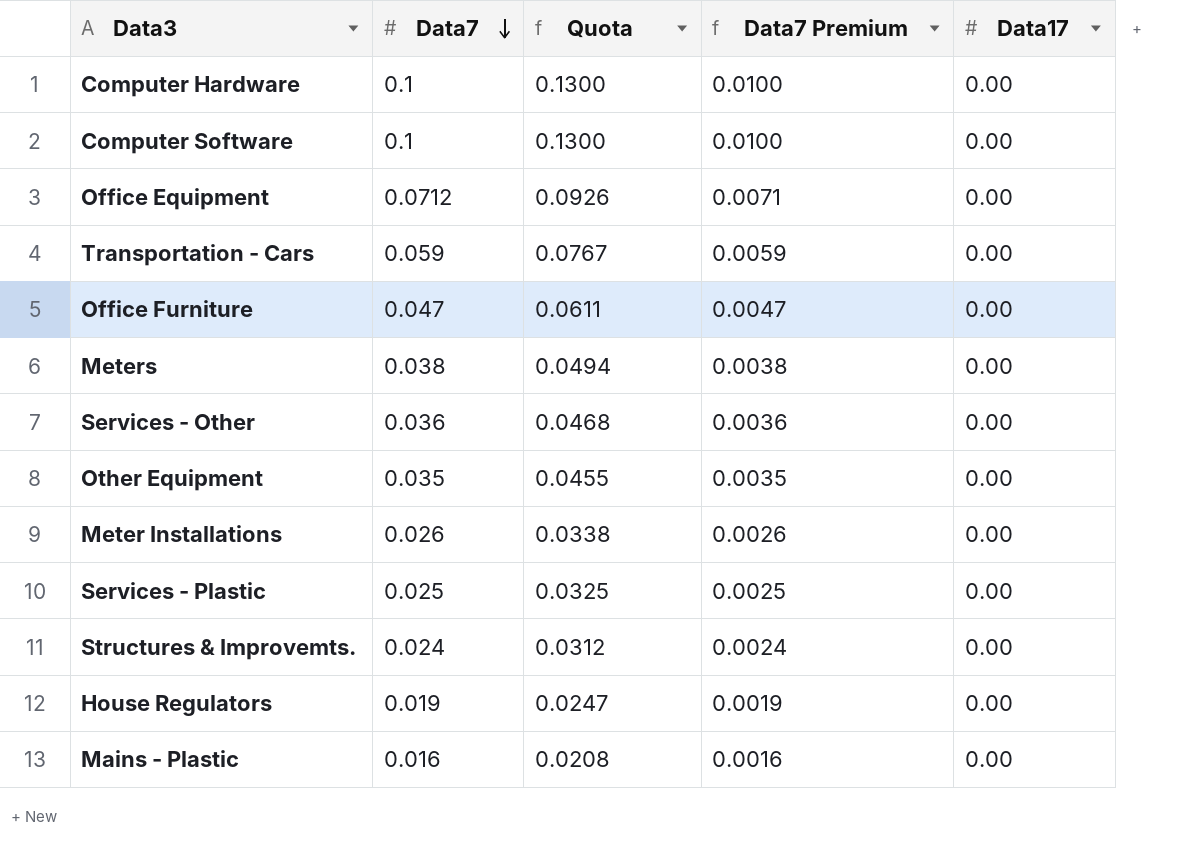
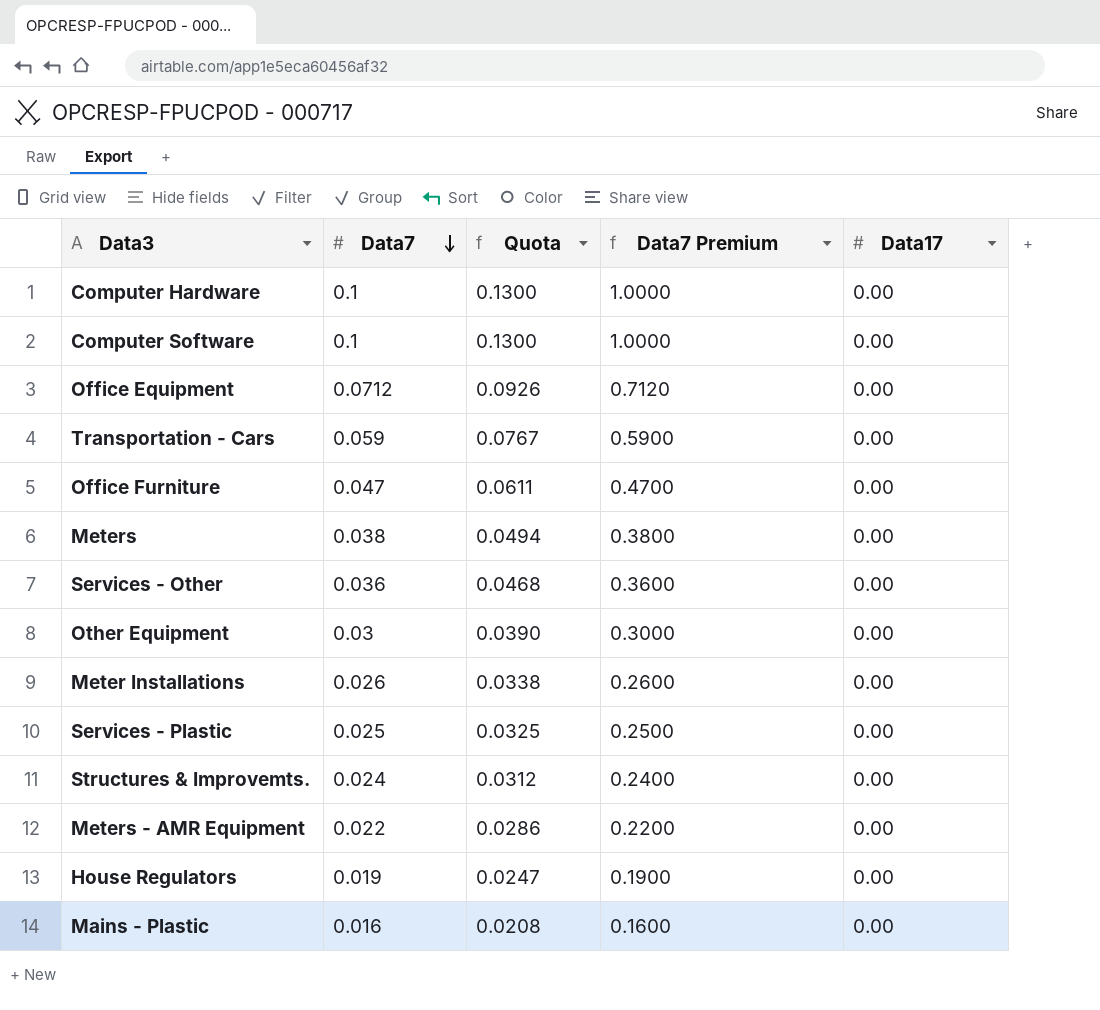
column Data7 Premium | formula: [Data7] * 0.1 -> [Data7] * 10
Other Equipment | Data7: 0.035 -> 0.03
Other Equipment | Quota: 0.0455 -> 0.0390
row Meters - AMR Equipment: none -> 0.022 | 0.0286 | 0.2200 | 0.00

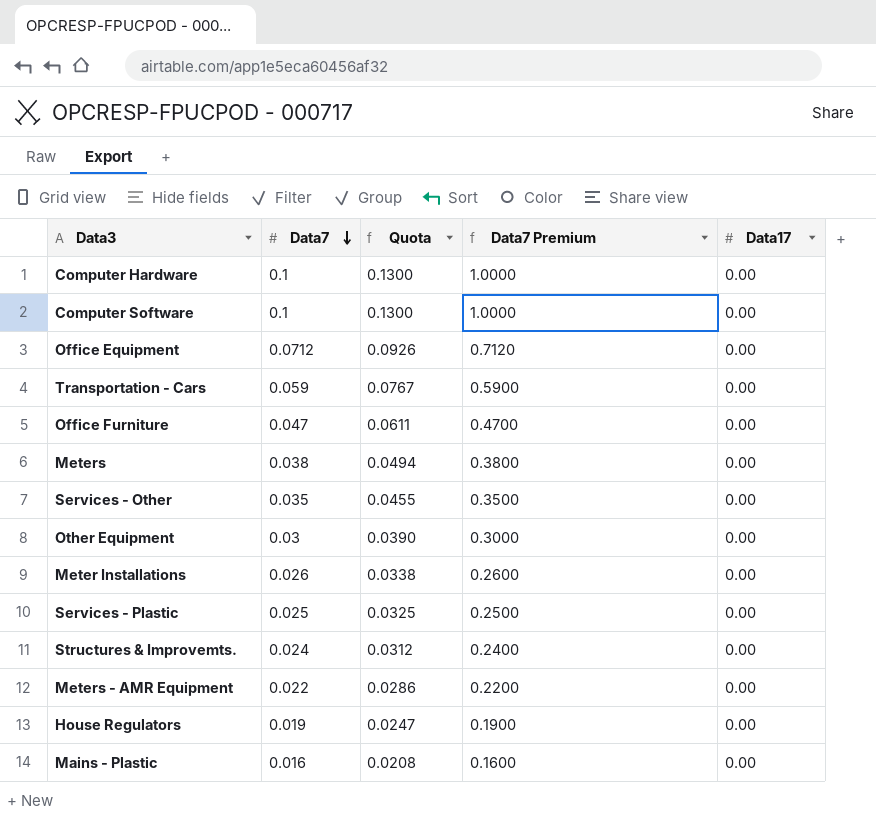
Services - Other | Data7: 0.036 -> 0.035
Services - Other | Quota: 0.0468 -> 0.0455
Services - Other | Data7 Premium: 0.3600 -> 0.3500

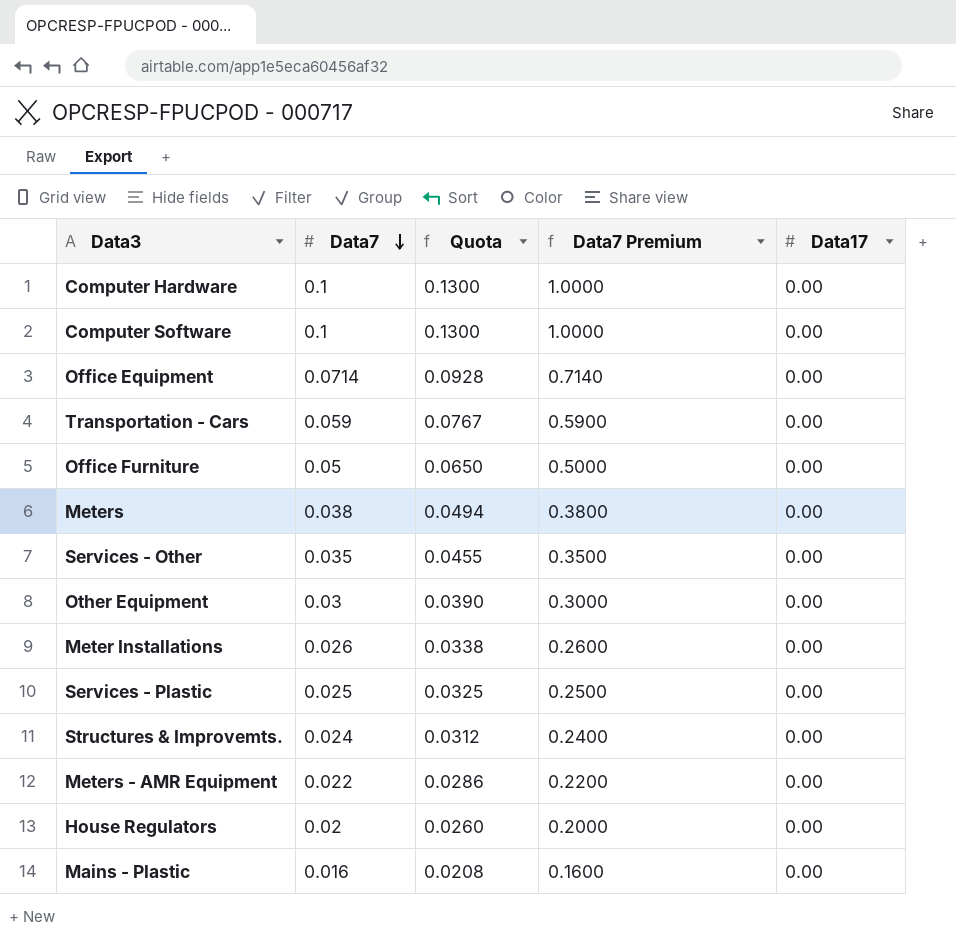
Office Equipment | Data7: 0.0712 -> 0.0714
Office Equipment | Quota: 0.0926 -> 0.0928
Office Equipment | Data7 Premium: 0.7120 -> 0.7140
Office Furniture | Data7: 0.047 -> 0.05
Office Furniture | Quota: 0.0611 -> 0.0650
Office Furniture | Data7 Premium: 0.4700 -> 0.5000
House Regulators | Data7: 0.019 -> 0.02
House Regulators | Quota: 0.0247 -> 0.0260
House Regulators | Data7 Premium: 0.1900 -> 0.2000

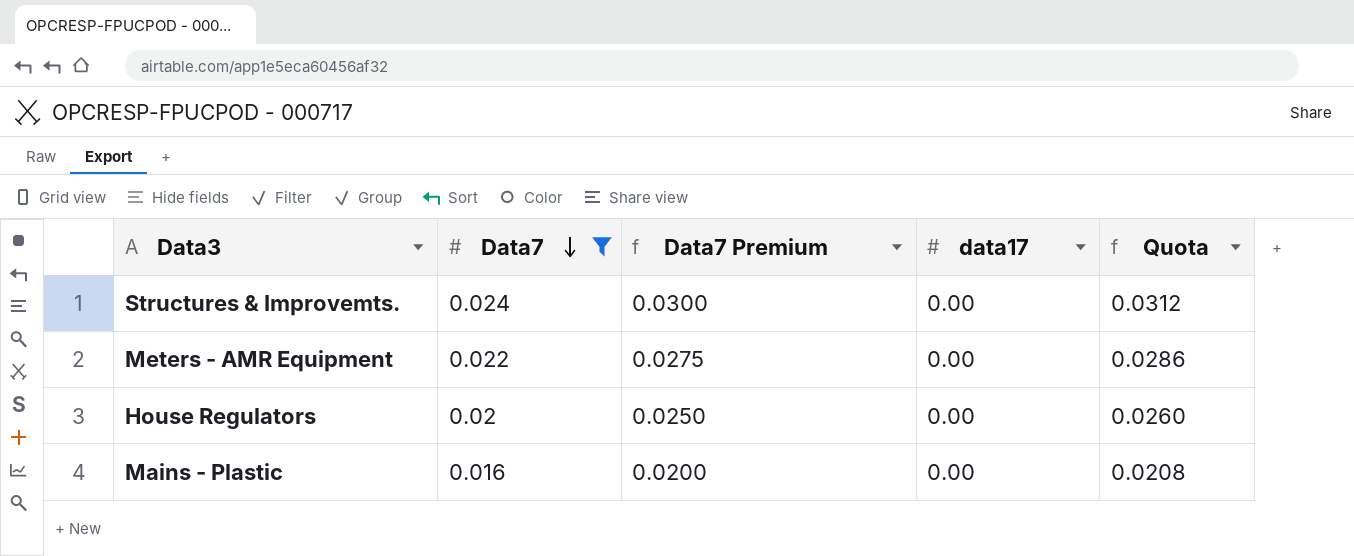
filter: none -> Data7 <= 0.024
column Data7 Premium | formula: [Data7] * 10 -> [Data7] * 1.25
column name: Data17 -> data17
column Quota | position: 3 -> 5

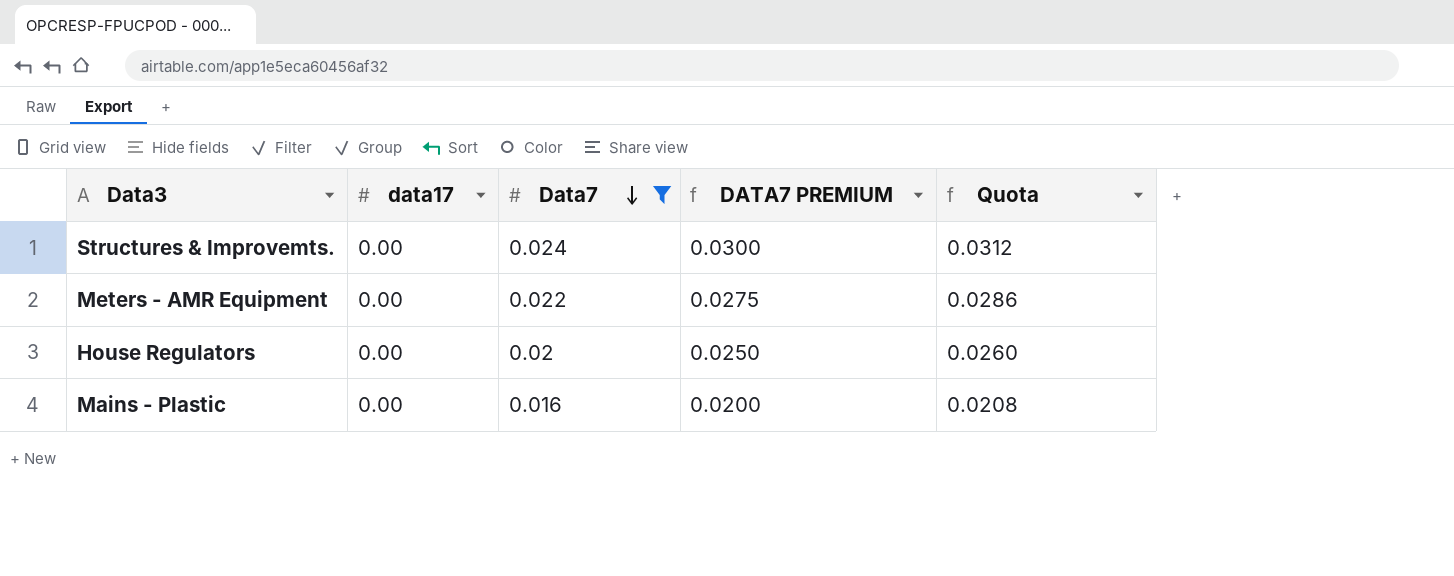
column data17 | position: 4 -> 2
column name: Data7 Premium -> DATA7 PREMIUM

